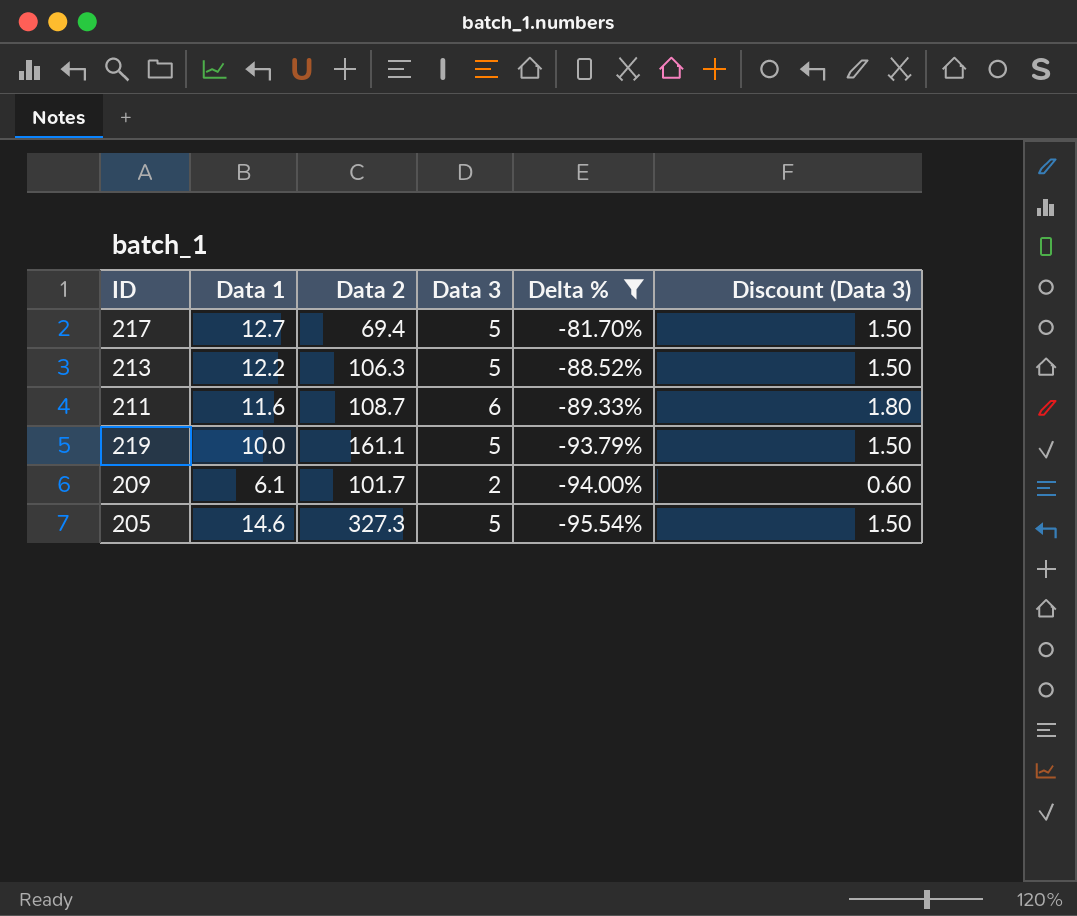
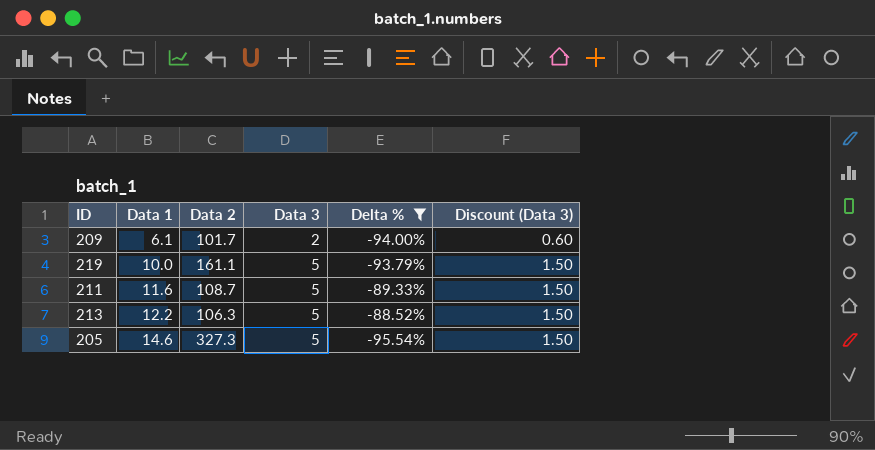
row order: Delta % descending -> Data 1 ascending
row 217: 12.7 | 69.4 | 5 | -81.70% | 1.50 -> none
211 | Data 3: 6 -> 5
211 | Discount (Data 3): 1.80 -> 1.50

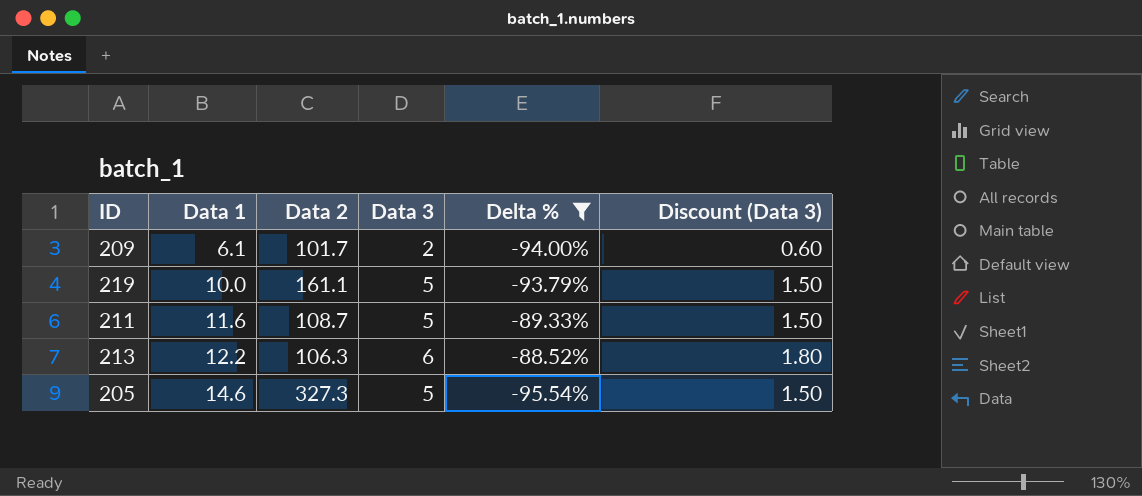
213 | Data 3: 5 -> 6
213 | Discount (Data 3): 1.50 -> 1.80

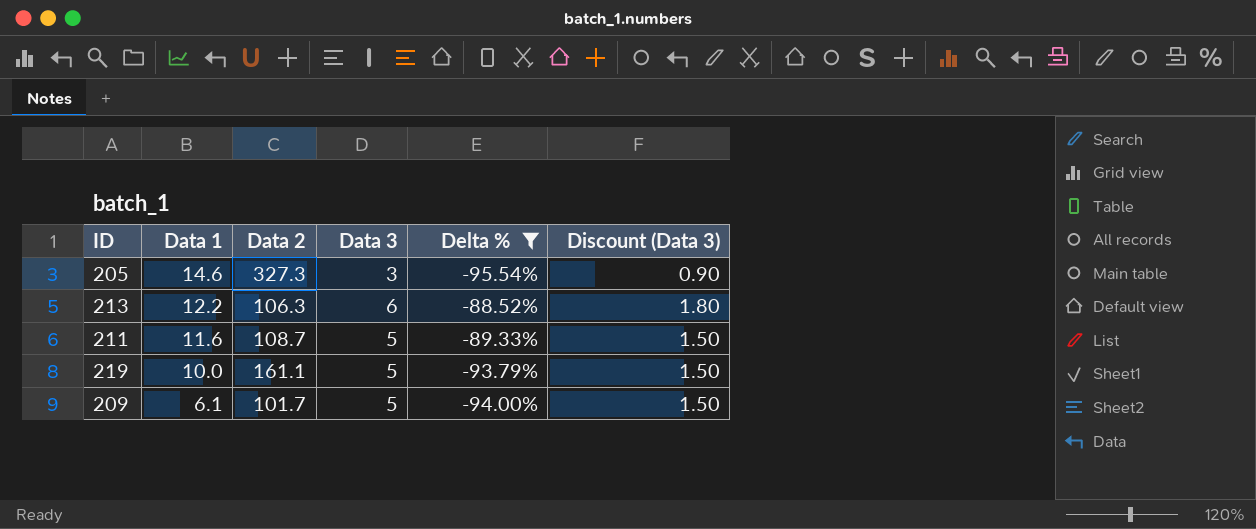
row order: Data 1 ascending -> Data 1 descending
205 | Data 3: 5 -> 3
205 | Discount (Data 3): 1.50 -> 0.90
209 | Data 3: 2 -> 5
209 | Discount (Data 3): 0.60 -> 1.50

